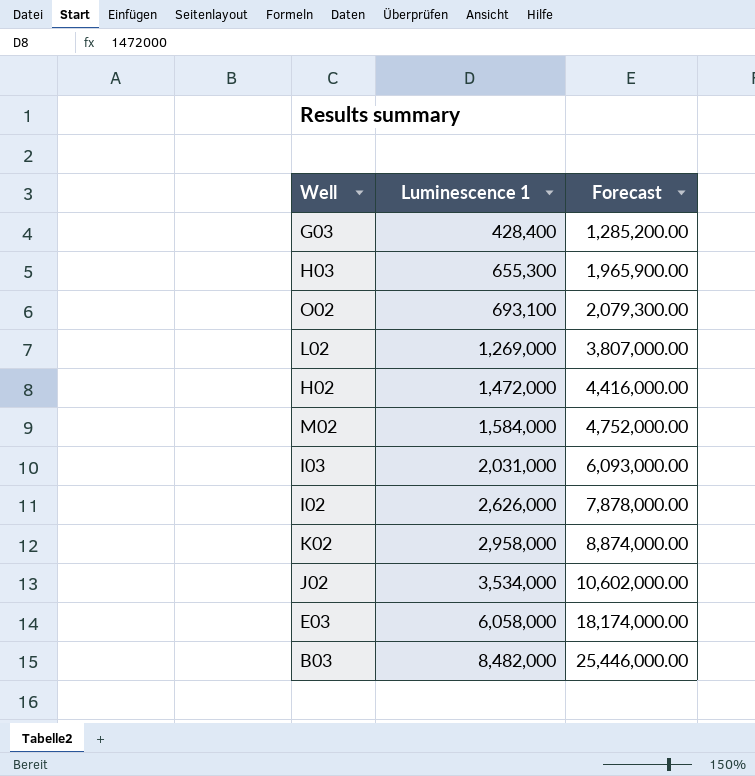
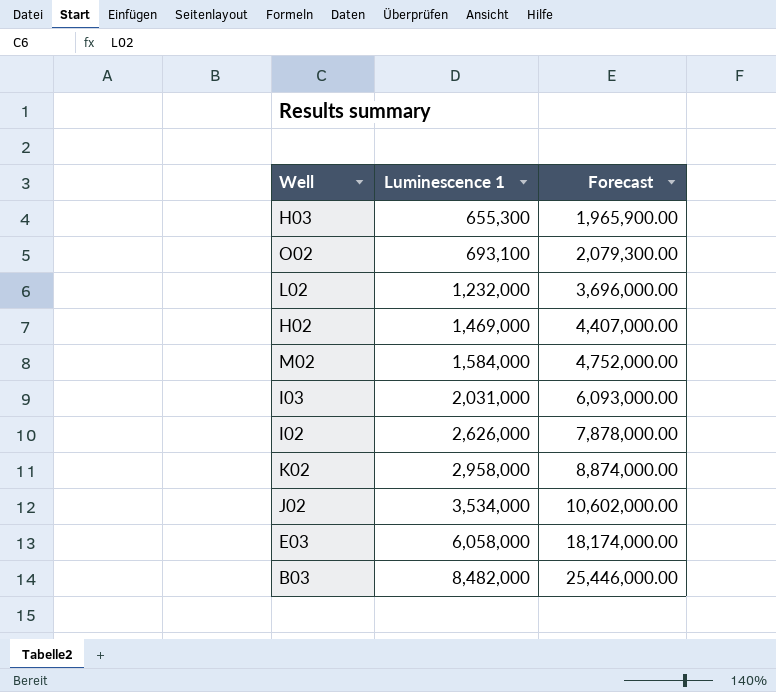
row G03: 428,400 | 1,285,200.00 -> none
L02 | Luminescence 1: 1,269,000 -> 1,232,000
L02 | Forecast: 3,807,000.00 -> 3,696,000.00
H02 | Luminescence 1: 1,472,000 -> 1,469,000
H02 | Forecast: 4,416,000.00 -> 4,407,000.00

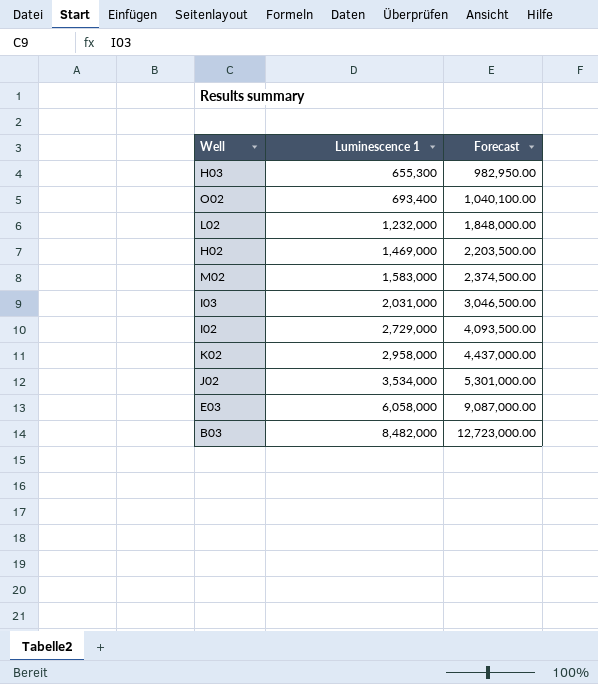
column Forecast | formula: [Luminescence 1] * 3 -> [Luminescence 1] * 1.5
O02 | Luminescence 1: 693,100 -> 693,400
M02 | Luminescence 1: 1,584,000 -> 1,583,000
I02 | Luminescence 1: 2,626,000 -> 2,729,000

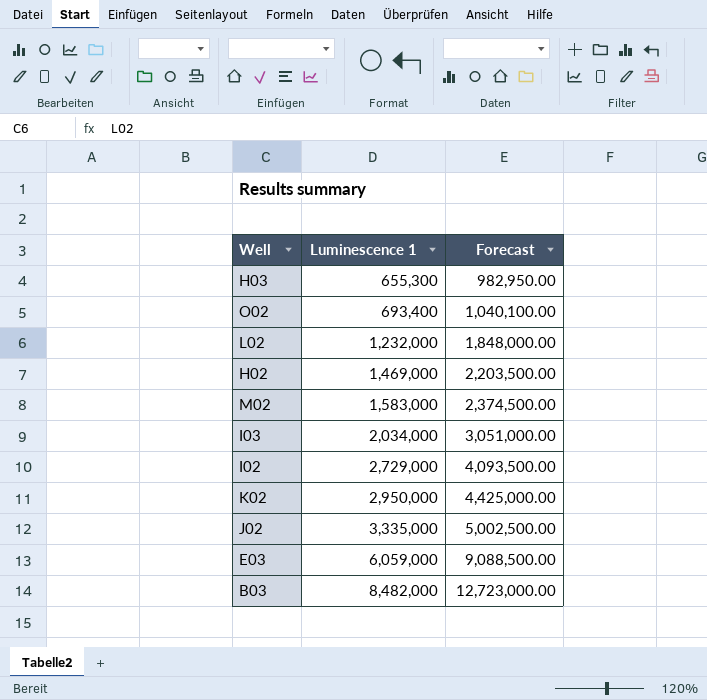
I03 | Luminescence 1: 2,031,000 -> 2,034,000
I03 | Forecast: 3,046,500.00 -> 3,051,000.00
K02 | Luminescence 1: 2,958,000 -> 2,950,000
K02 | Forecast: 4,437,000.00 -> 4,425,000.00
J02 | Luminescence 1: 3,534,000 -> 3,335,000
J02 | Forecast: 5,301,000.00 -> 5,002,500.00
E03 | Luminescence 1: 6,058,000 -> 6,059,000
E03 | Forecast: 9,087,000.00 -> 9,088,500.00

